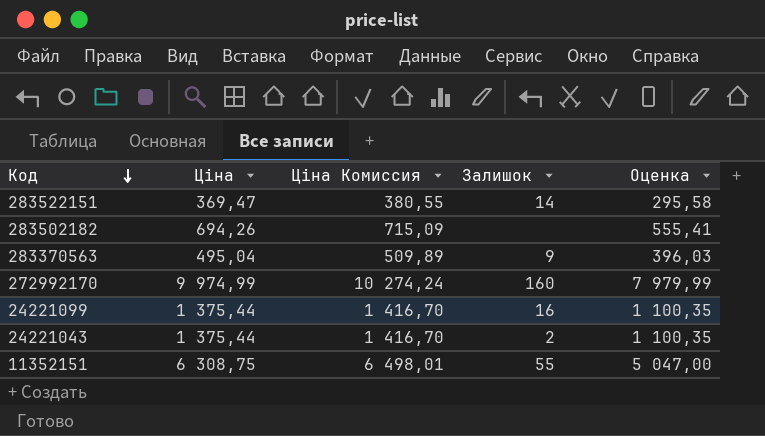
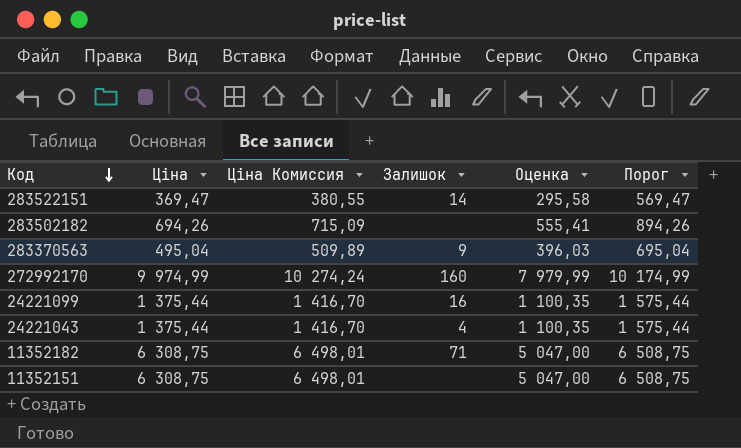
column Порог | formula: none -> [Ціна] + 200
24221043 | Залишок: 2 -> 4
row 11352182: none -> 6 308,75 | 6 498,01 | 71 | 5 047,00 | 6 508,75
11352151 | Залишок: 55 -> none

